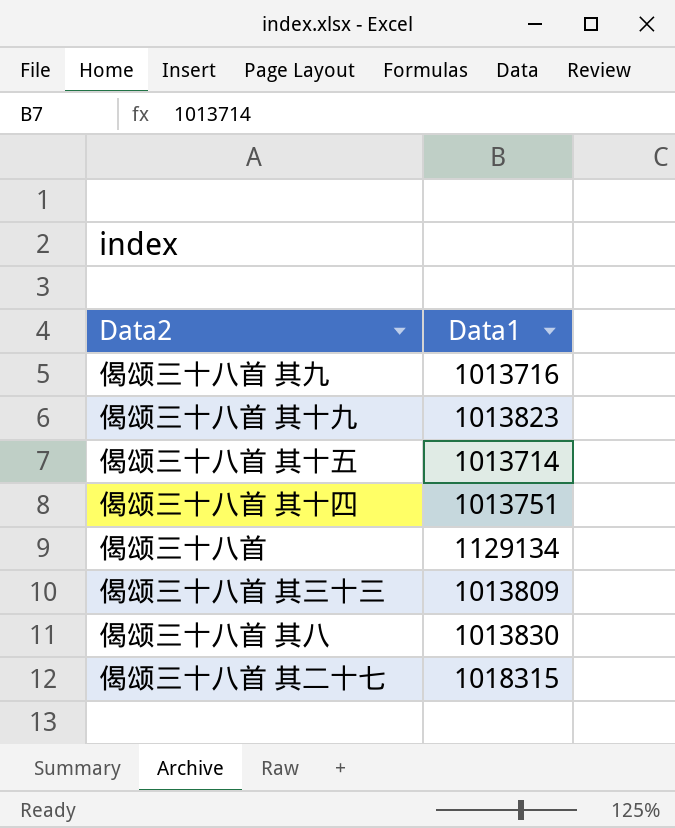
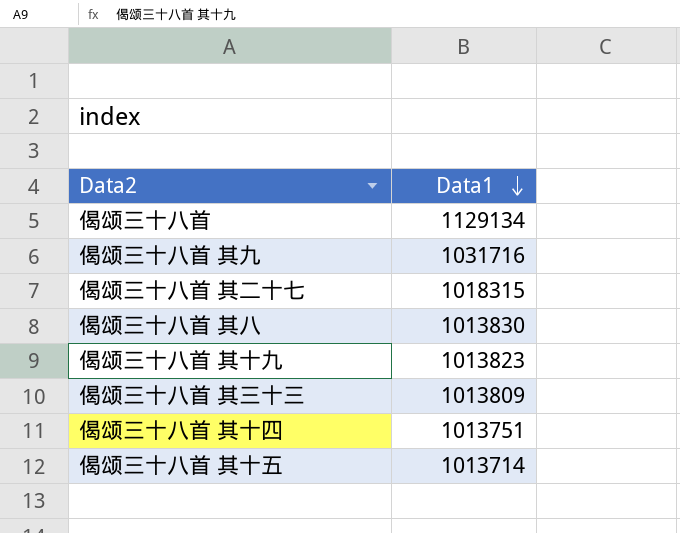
row order: none -> Data1 descending
偈颂三十八首 其九 | Data1: 1013716 -> 1031716

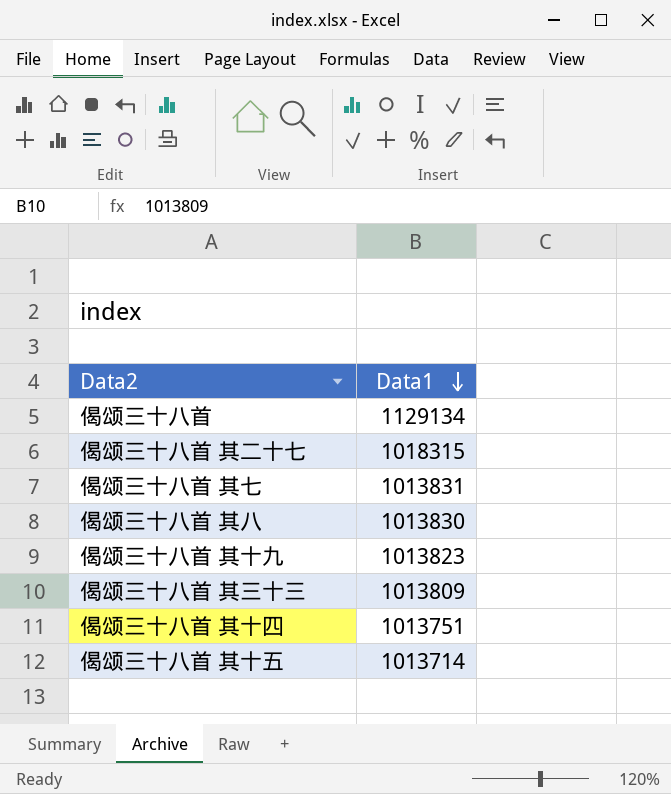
row 偈颂三十八首 其九: 1031716 -> none
row 偈颂三十八首 其七: none -> 1013831

